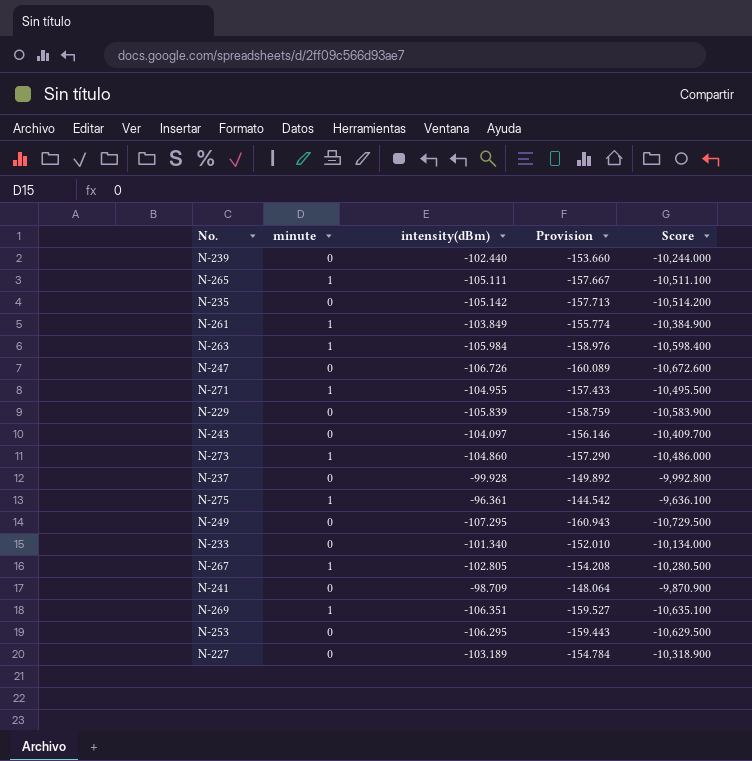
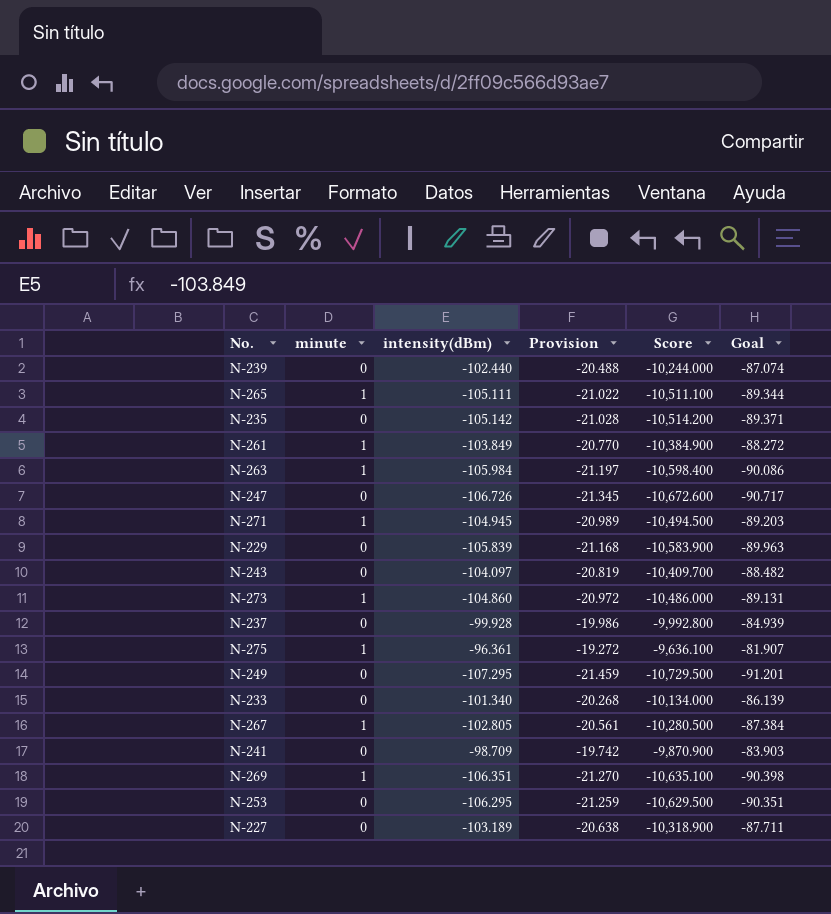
column Provision | formula: [intensity(dBm)] * 1.5 -> [intensity(dBm)] * 0.2
column Goal | formula: none -> [intensity(dBm)] * 0.85
N-271 | intensity(dBm): -104.955 -> -104.945
N-271 | Score: -10,495.500 -> -10,494.500

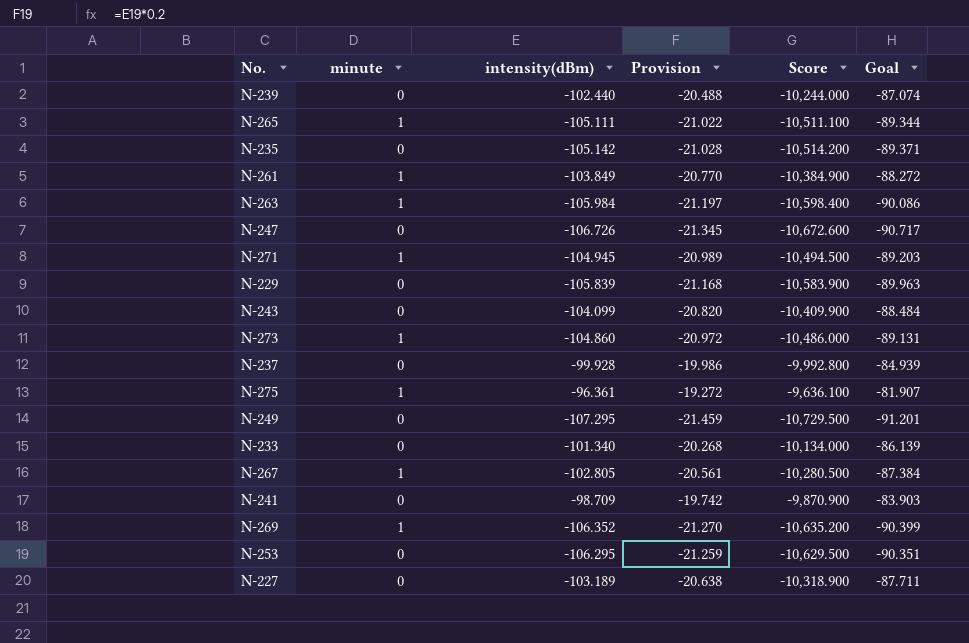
N-243 | intensity(dBm): -104.097 -> -104.099
N-243 | Provision: -20.819 -> -20.820
N-243 | Score: -10,409.700 -> -10,409.900
N-243 | Goal: -88.482 -> -88.484
N-269 | intensity(dBm): -106.351 -> -106.352
N-269 | Score: -10,635.100 -> -10,635.200
N-269 | Goal: -90.398 -> -90.399

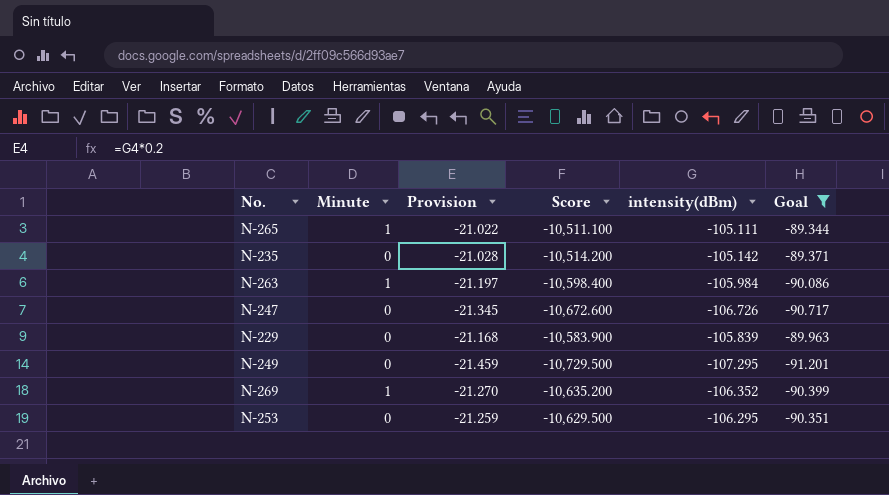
filter: none -> Goal <= -89.344
column name: minute -> Minute
column intensity(dBm) | position: 3 -> 5

